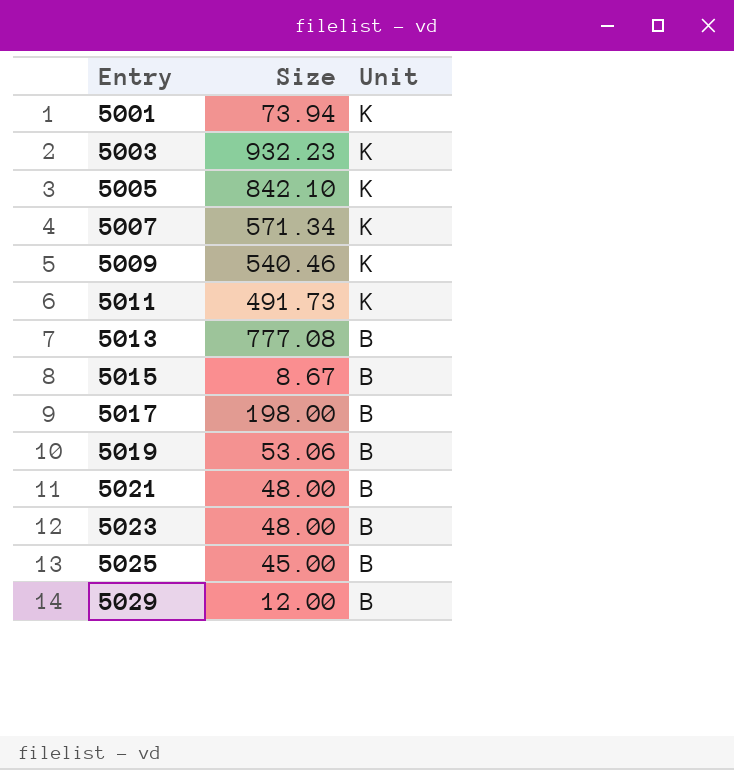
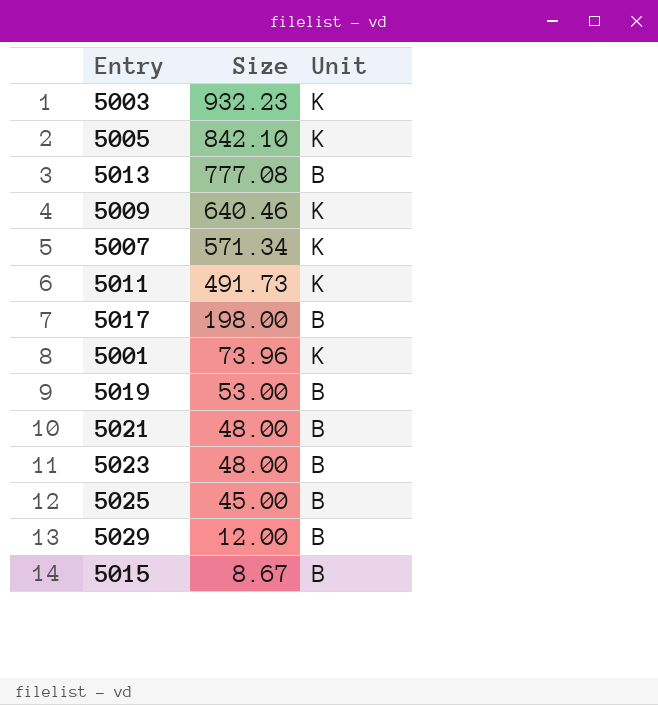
row order: Entry ascending -> Size descending
5009 | Size: 540.46 -> 640.46
5001 | Size: 73.94 -> 73.96
5019 | Size: 53.06 -> 53.00

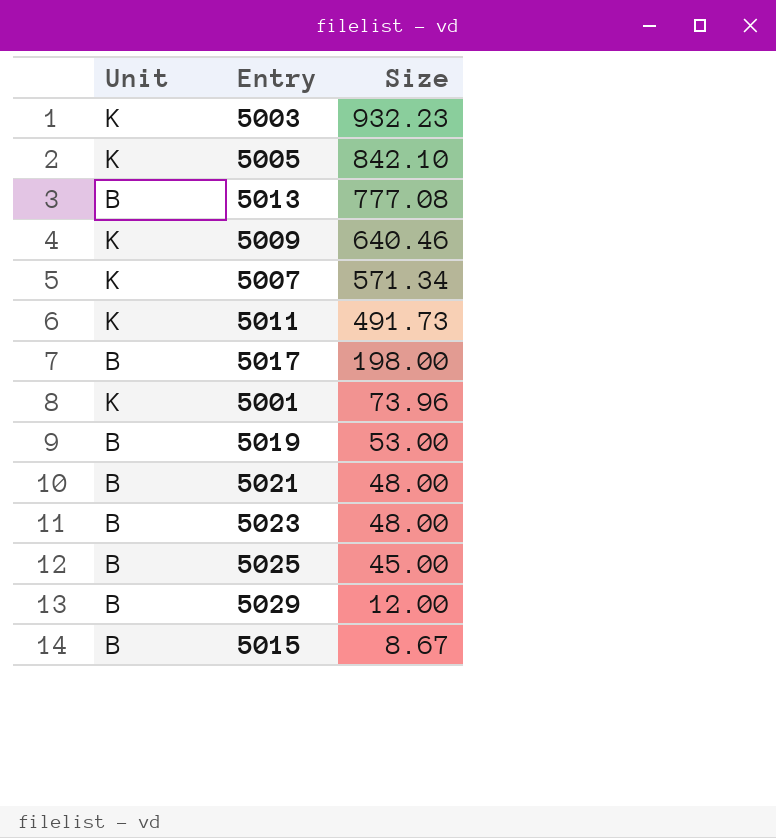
column Unit | position: 3 -> 1

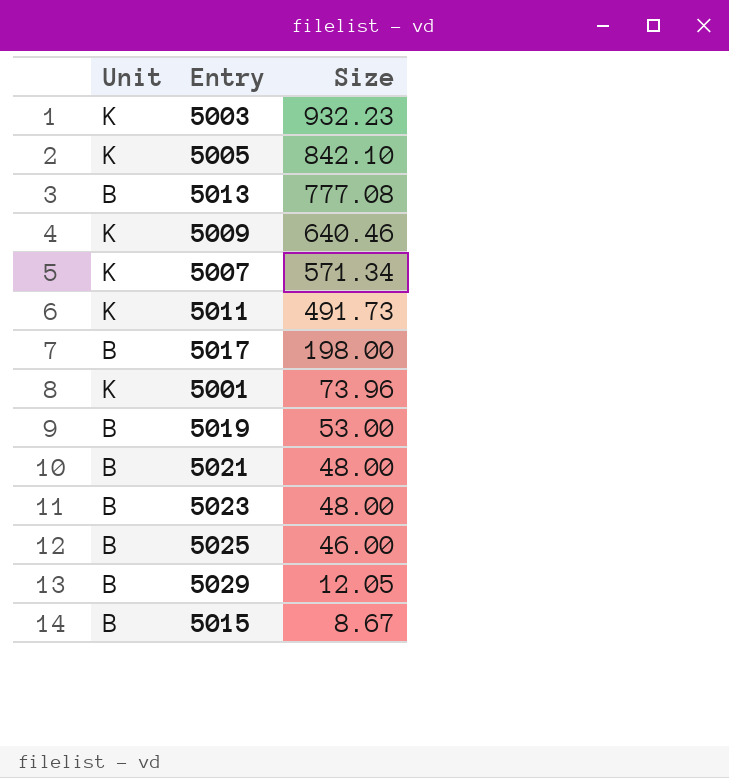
5025 | Size: 45.00 -> 46.00
5029 | Size: 12.00 -> 12.05

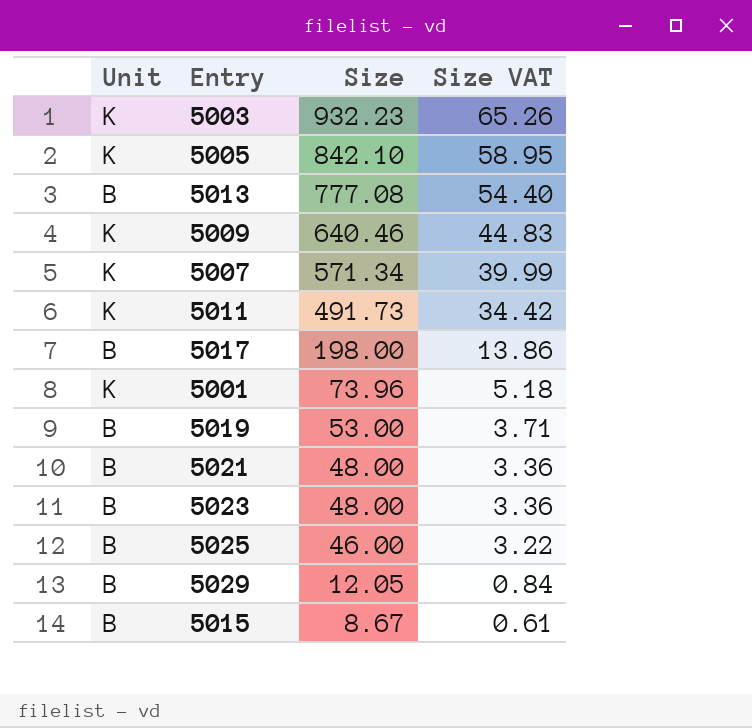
column Size VAT | formula: none -> [Size] * 0.07

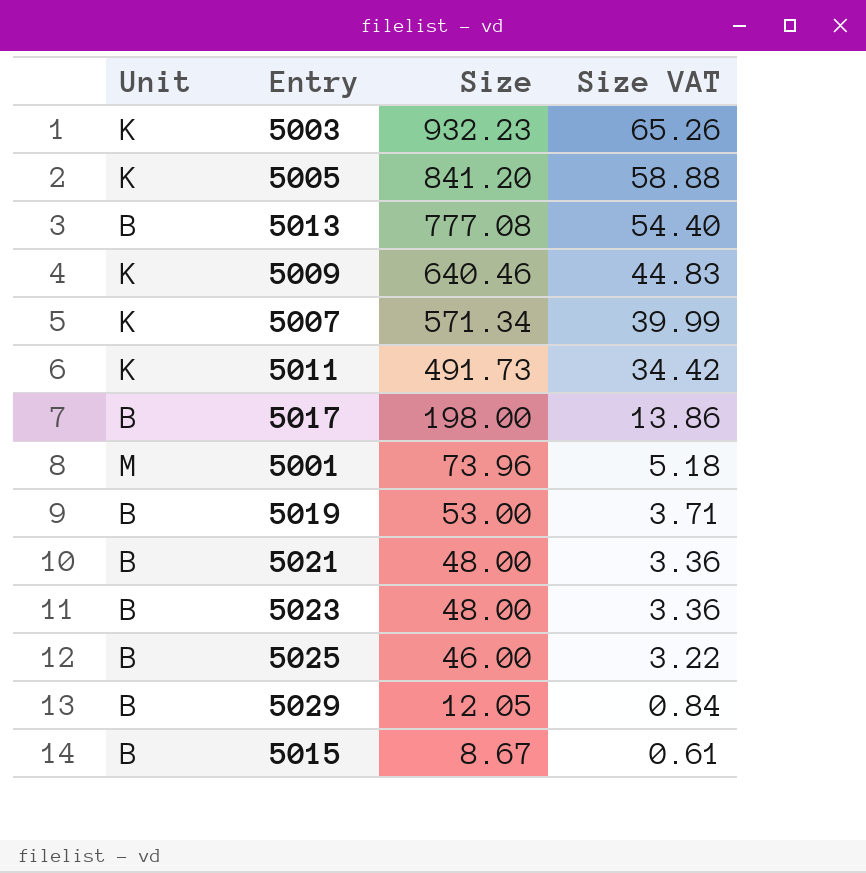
5005 | Size: 842.10 -> 841.20
5005 | Size VAT: 58.95 -> 58.88
5001 | Unit: K -> M

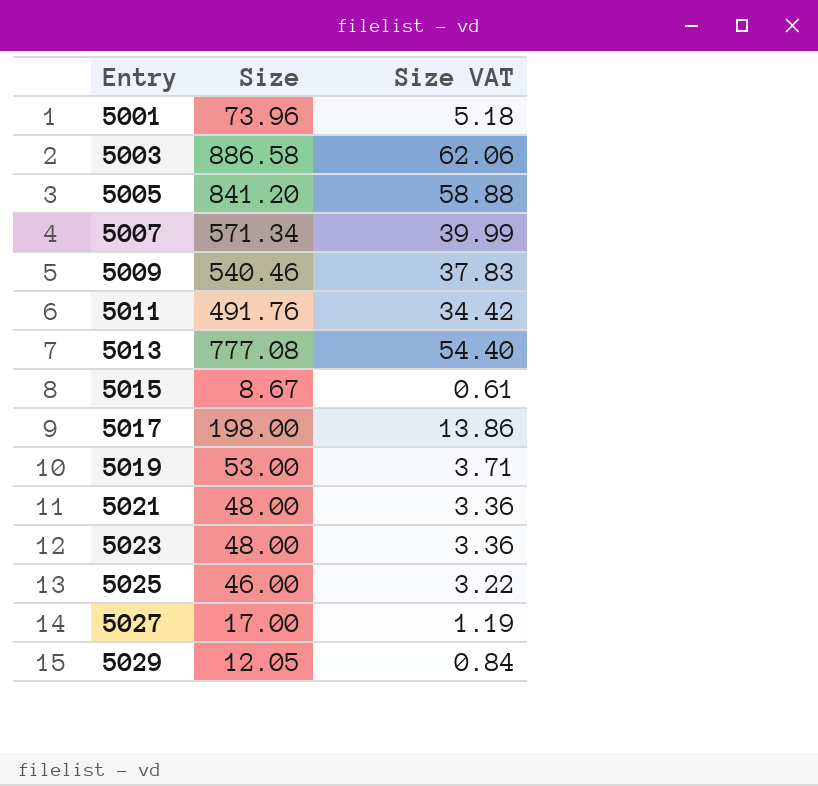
row order: Size descending -> Entry ascending
column Unit | position: 1 -> none
5003 | Size: 932.23 -> 886.58
5003 | Size VAT: 65.26 -> 62.06
5009 | Size: 640.46 -> 540.46
5009 | Size VAT: 44.83 -> 37.83
5011 | Size: 491.73 -> 491.76
row 5027: none -> 17.00 | 1.19

